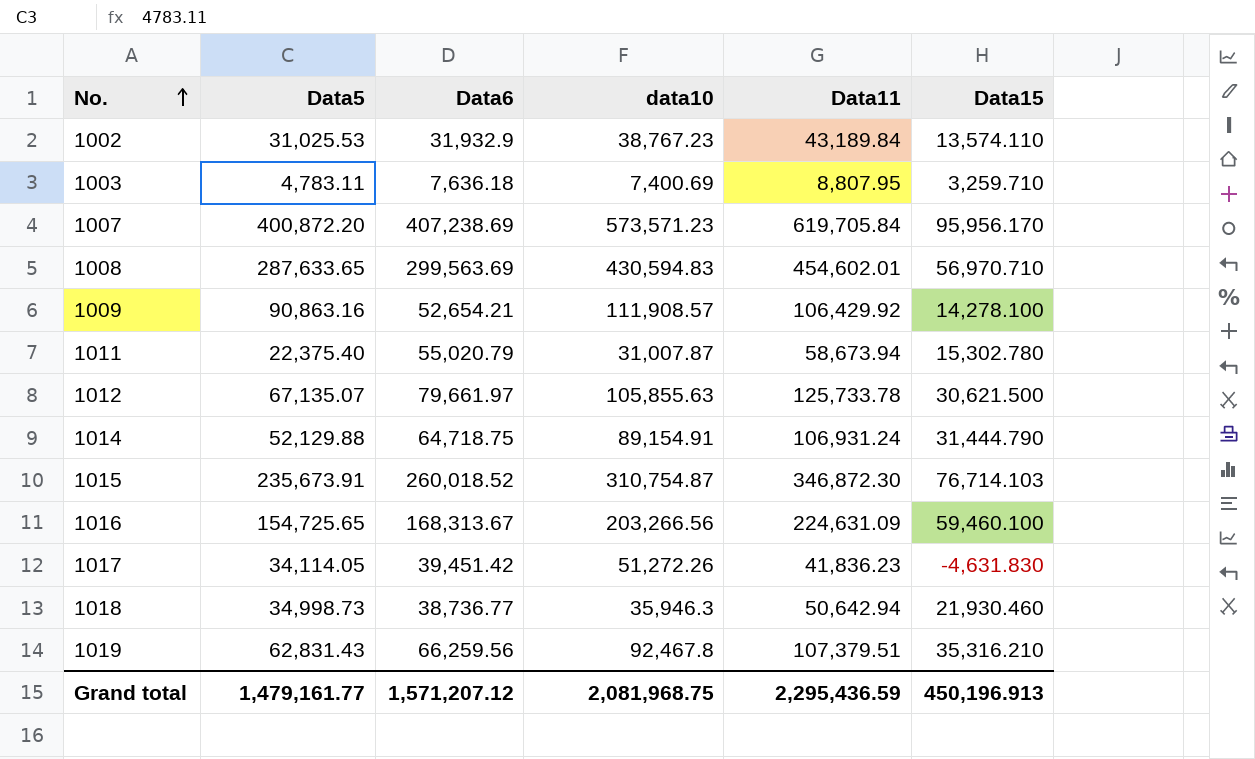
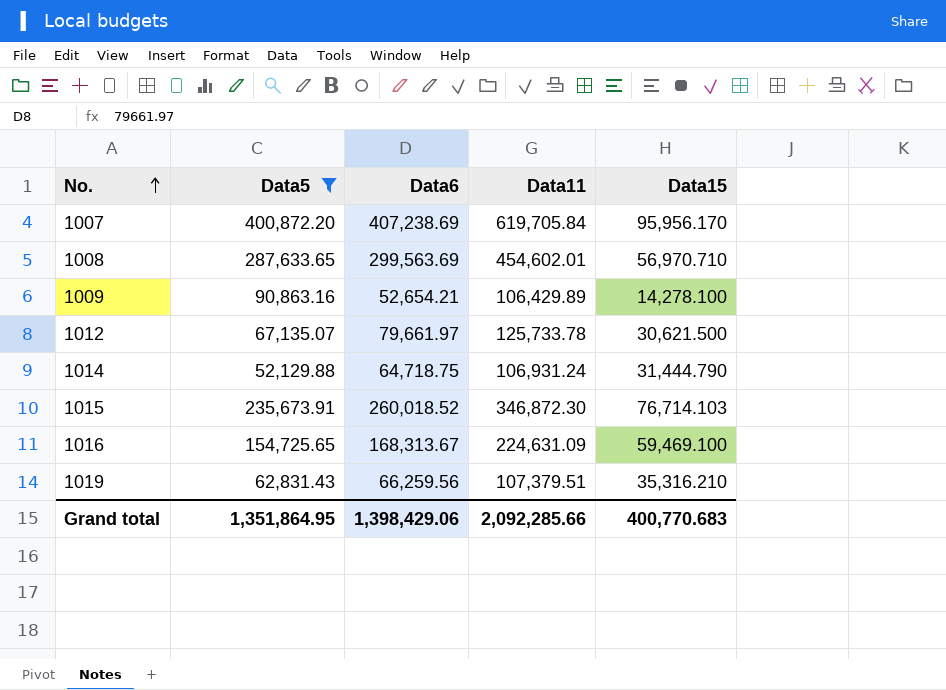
filter: none -> Data5 >= 52,129.88
column data10 | position: 4 -> none
1009 | Data11: 106,429.92 -> 106,429.89
1016 | Data15: 59,460.100 -> 59,469.100
Grand total | Data5: 1,479,161.77 -> 1,351,864.95
Grand total | Data6: 1,571,207.12 -> 1,398,429.06
Grand total | Data11: 2,295,436.59 -> 2,092,285.66
Grand total | Data15: 450,196.913 -> 400,770.683

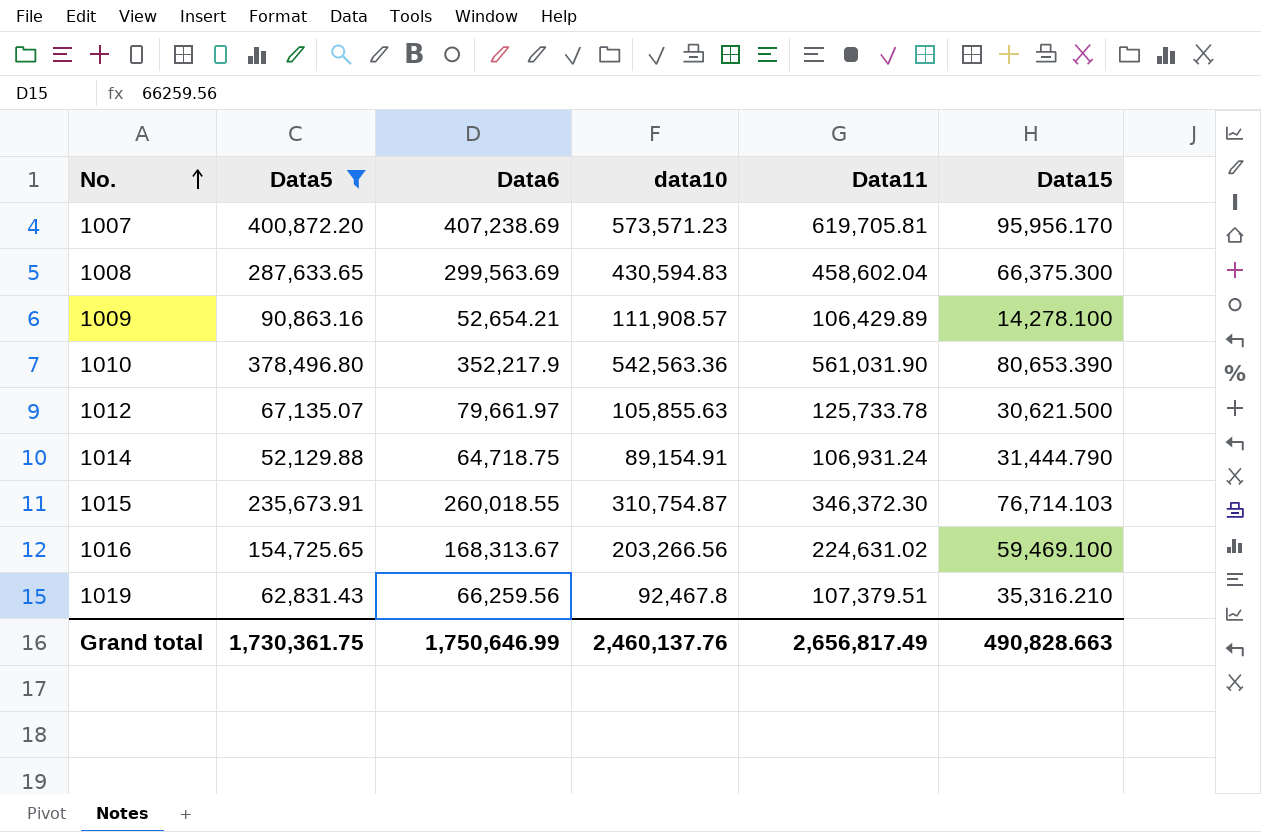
column data10 | position: none -> 4
1007 | Data11: 619,705.84 -> 619,705.81
1008 | Data11: 454,602.01 -> 458,602.04
1008 | Data15: 56,970.710 -> 66,375.300
row 1010: none -> 378,496.80 | 352,217.9 | 542,563.36 | 561,031.90 | 80,653.390
1015 | Data6: 260,018.52 -> 260,018.55
1015 | Data11: 346,872.30 -> 346,372.30
1016 | Data11: 224,631.09 -> 224,631.02
Grand total | Data5: 1,351,864.95 -> 1,730,361.75
Grand total | Data6: 1,398,429.06 -> 1,750,646.99
Grand total | Data11: 2,092,285.66 -> 2,656,817.49
Grand total | Data15: 400,770.683 -> 490,828.663

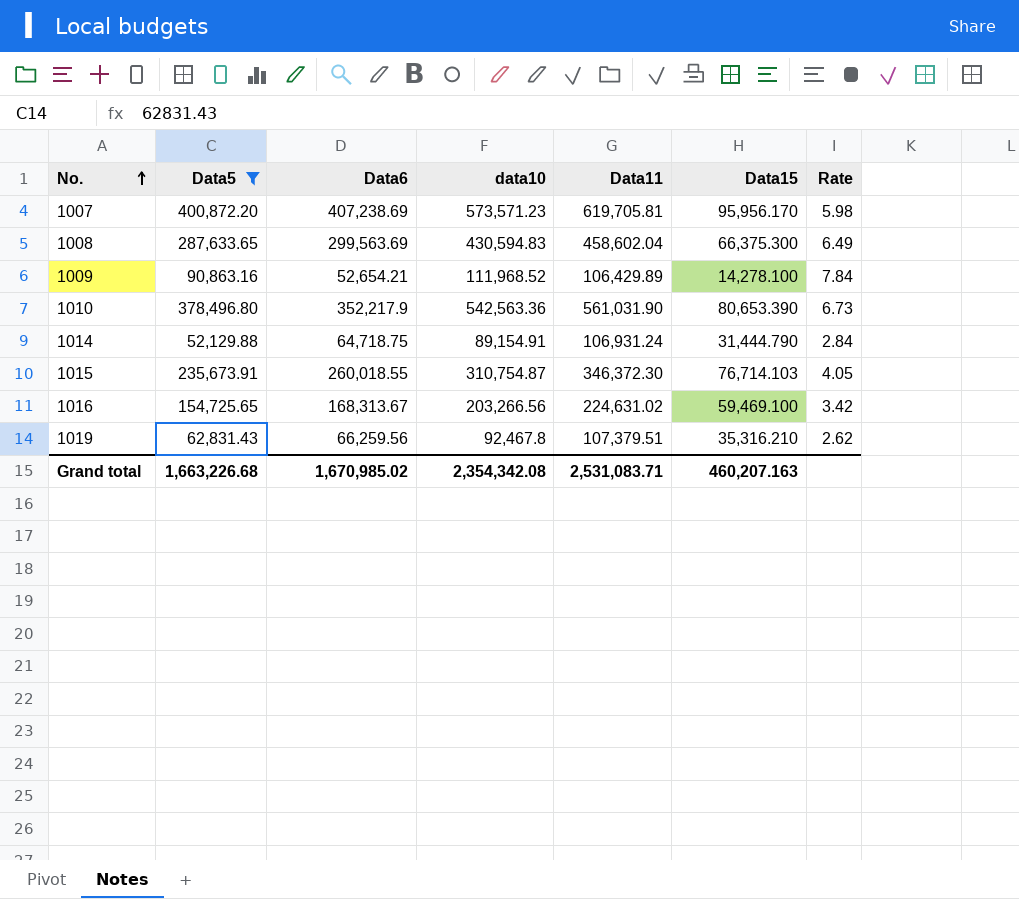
column Rate | formula: none -> [data10] / [Data15]
row 1012: 67,135.07 | 79,661.97 | 105,855.63 | 125,733.78 | 30,621.500 -> none
1009 | data10: 111,908.57 -> 111,968.52
Grand total | Data5: 1,730,361.75 -> 1,663,226.68
Grand total | Data6: 1,750,646.99 -> 1,670,985.02
Grand total | data10: 2,460,137.76 -> 2,354,342.08
Grand total | Data11: 2,656,817.49 -> 2,531,083.71
Grand total | Data15: 490,828.663 -> 460,207.163

